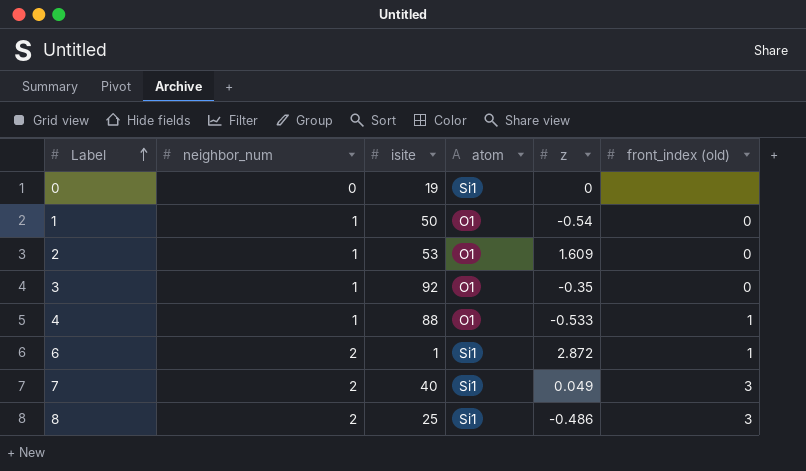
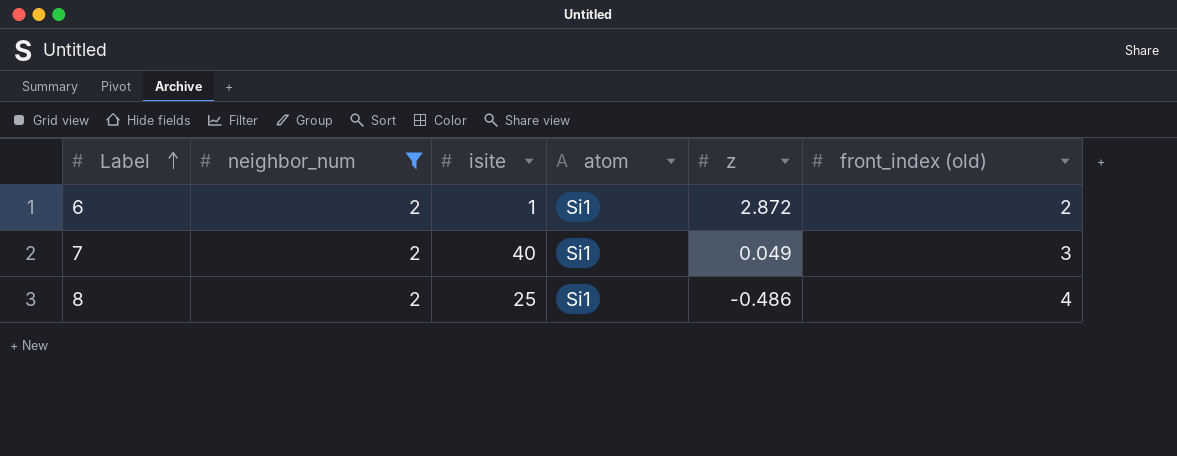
filter: none -> neighbor_num = 2
6 | front_index (old): 1 -> 2
8 | front_index (old): 3 -> 4

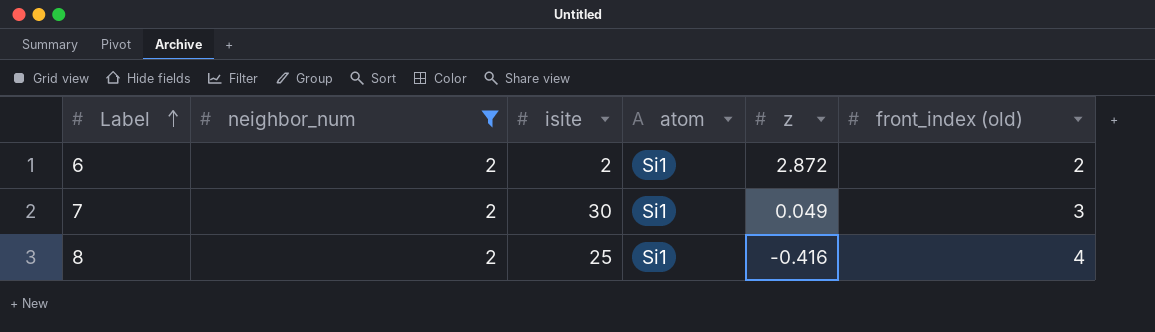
6 | isite: 1 -> 2
7 | isite: 40 -> 30
8 | z: -0.486 -> -0.416

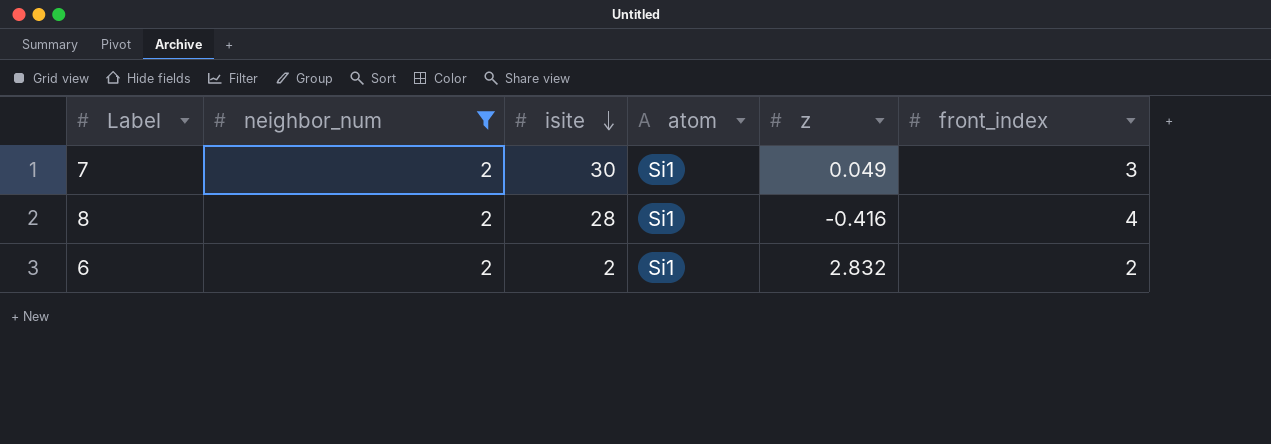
row order: Label ascending -> isite descending
column name: front_index (old) -> front_index
8 | isite: 25 -> 28
6 | z: 2.872 -> 2.832

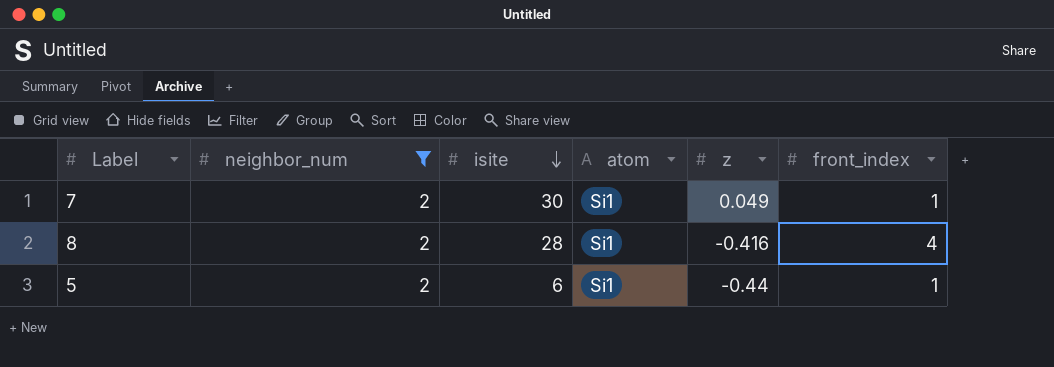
row 6: 2 | 2 | Si1 | 2.832 | 2 -> none
7 | front_index: 3 -> 1
row 5: none -> 2 | 6 | Si1 | -0.44 | 1

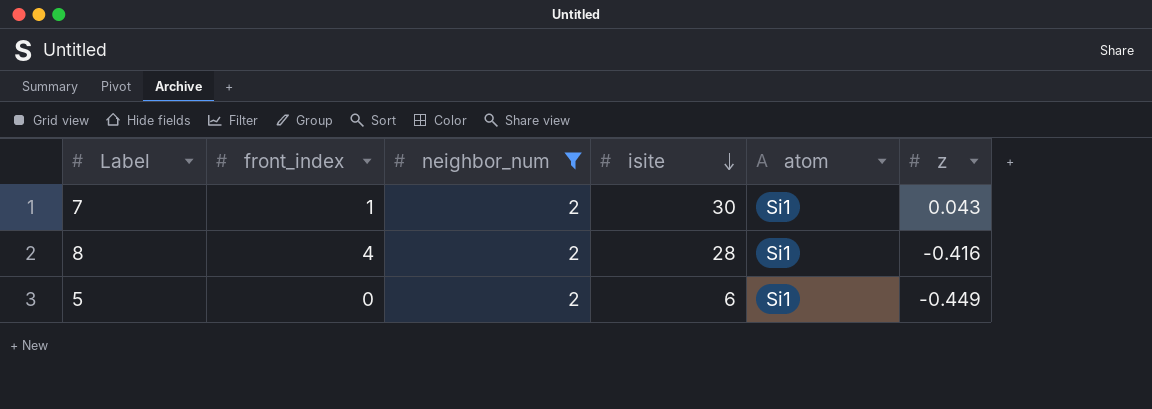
column front_index | position: 6 -> 2
7 | z: 0.049 -> 0.043
5 | front_index: 1 -> 0
5 | z: -0.44 -> -0.449

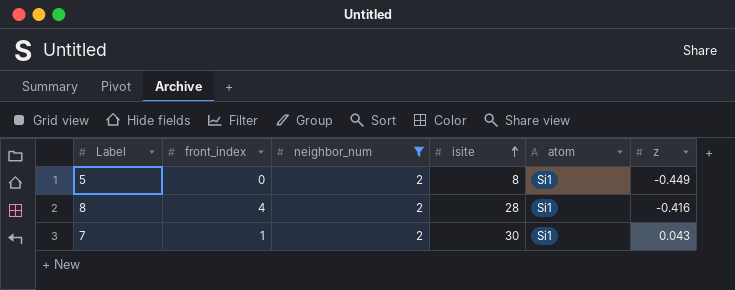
row order: isite descending -> isite ascending
5 | isite: 6 -> 8

